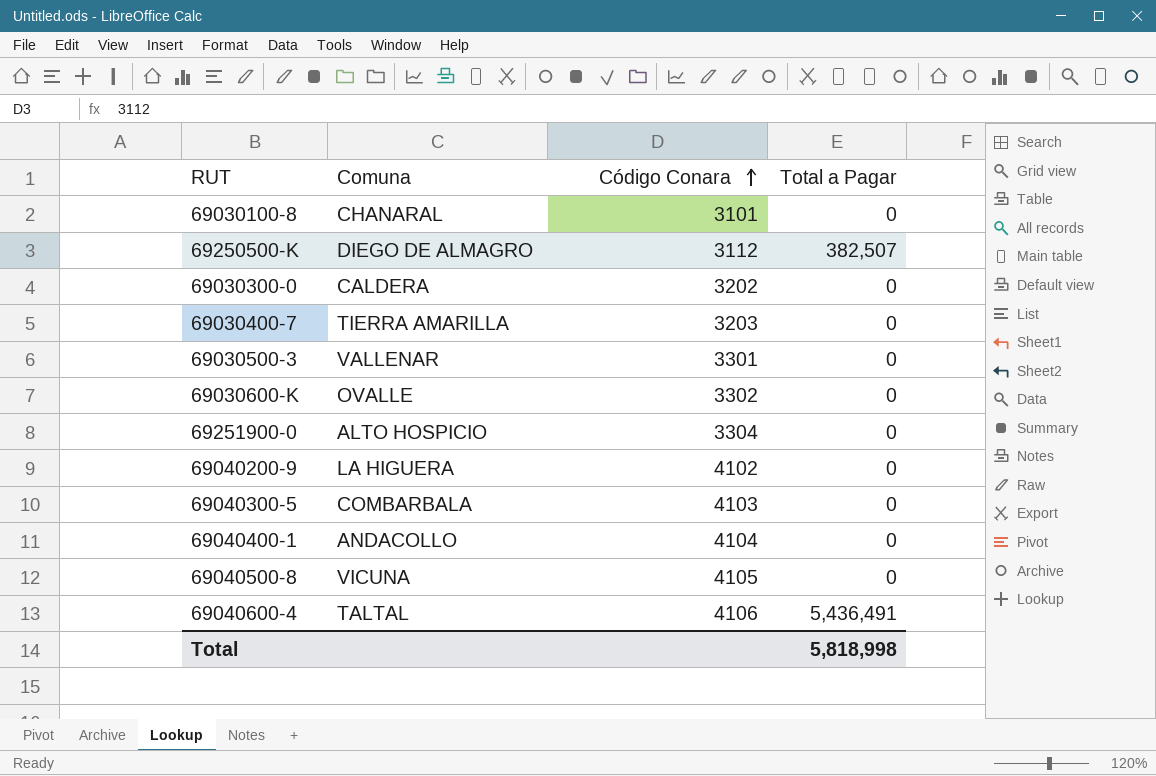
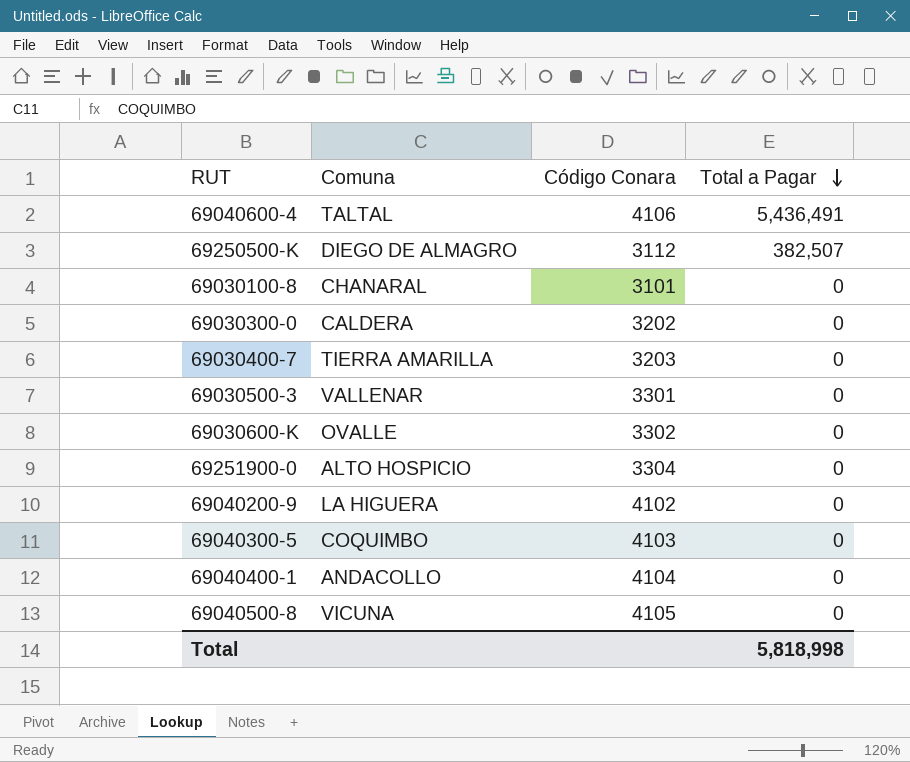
row order: Código Conara ascending -> Total a Pagar descending
69040300-5 | Comuna: COMBARBALA -> COQUIMBO

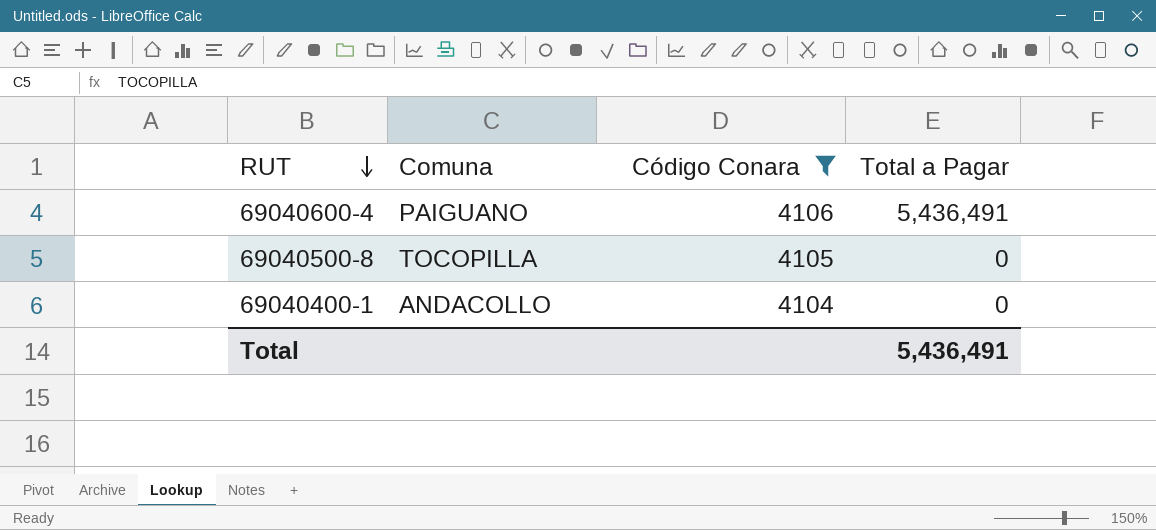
filter: none -> Código Conara >= 4104
row order: Total a Pagar descending -> RUT descending
69040600-4 | Comuna: TALTAL -> PAIGUANO
69040500-8 | Comuna: VICUNA -> TOCOPILLA
Total | Total a Pagar: 5,818,998 -> 5,436,491

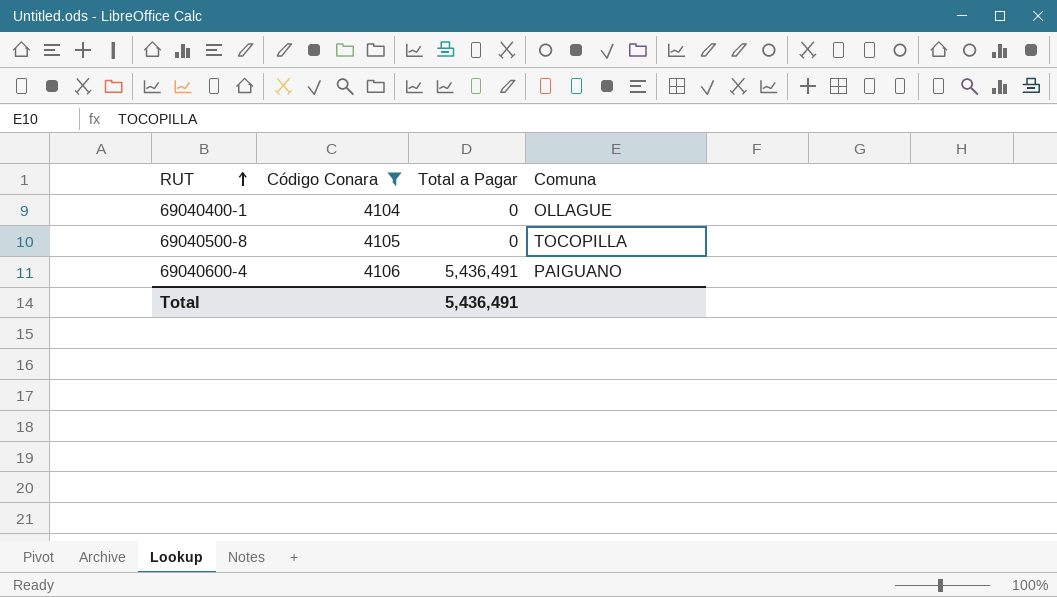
row order: RUT descending -> RUT ascending
column Comuna | position: 2 -> 4
69040400-1 | Comuna: ANDACOLLO -> OLLAGUE

